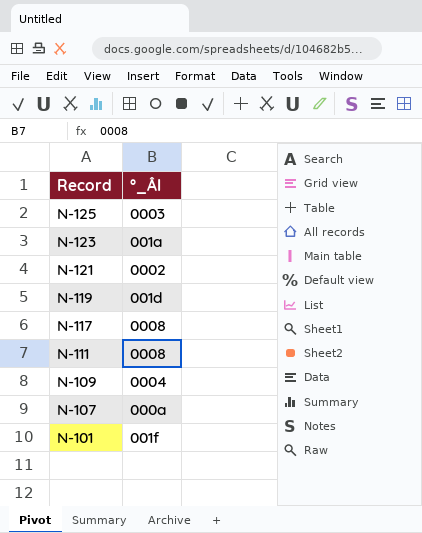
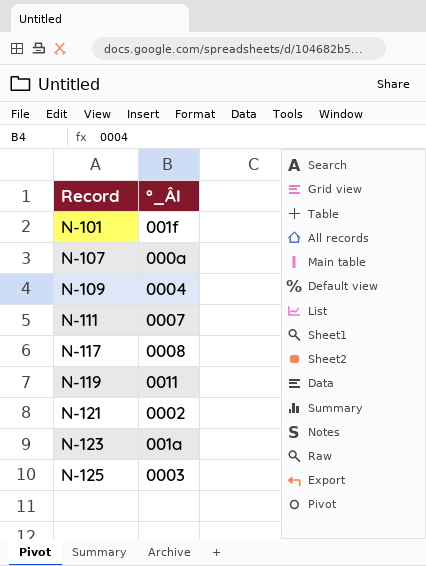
row order: Record descending -> Record ascending
N-111 | °_ÂI: 0008 -> 0007
N-119 | °_ÂI: 001d -> 0011

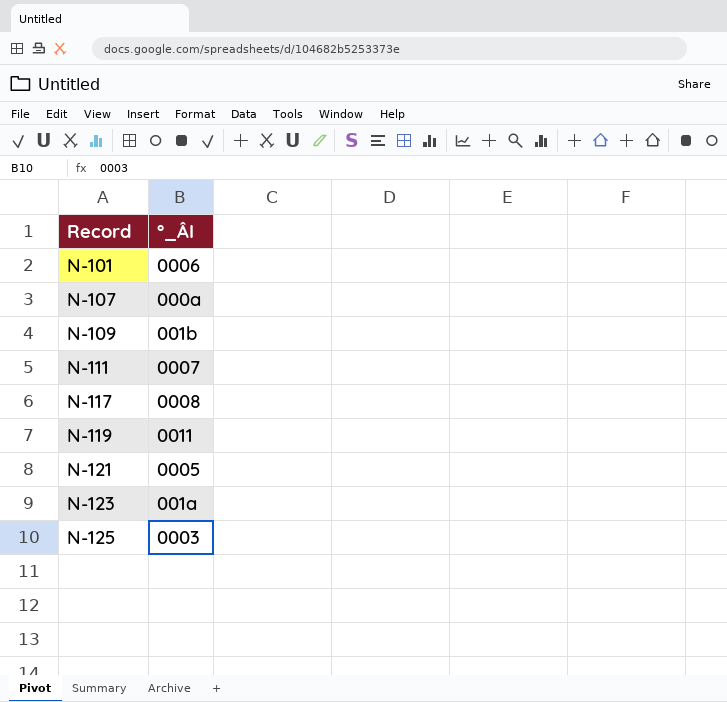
N-101 | °_ÂI: 001f -> 0006
N-109 | °_ÂI: 0004 -> 001b
N-121 | °_ÂI: 0002 -> 0005

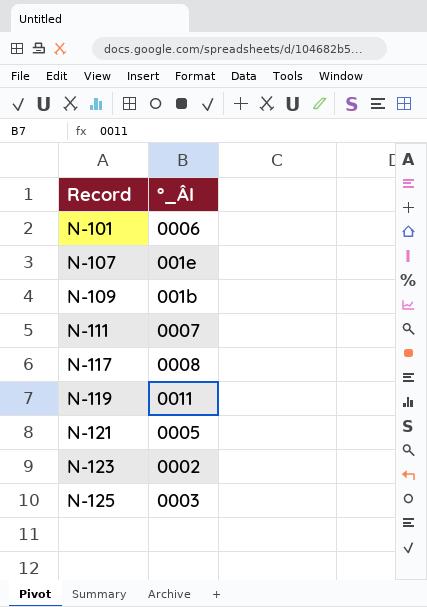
N-107 | °_ÂI: 000a -> 001e
N-123 | °_ÂI: 001a -> 0002

